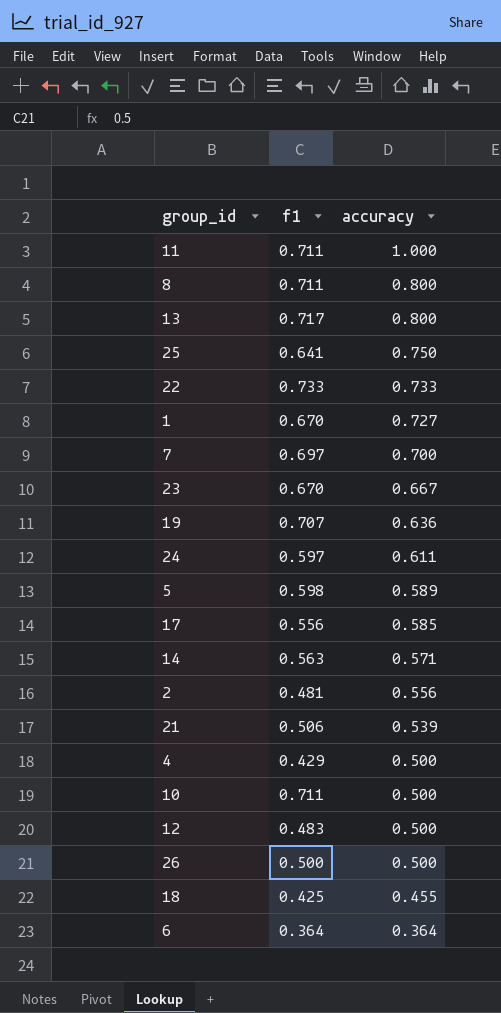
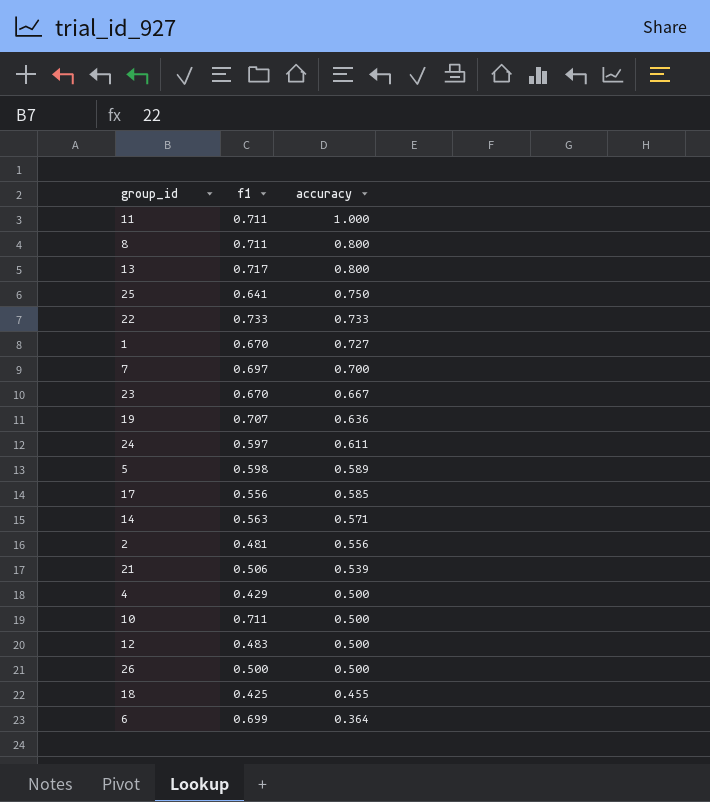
6 | f1: 0.364 -> 0.699

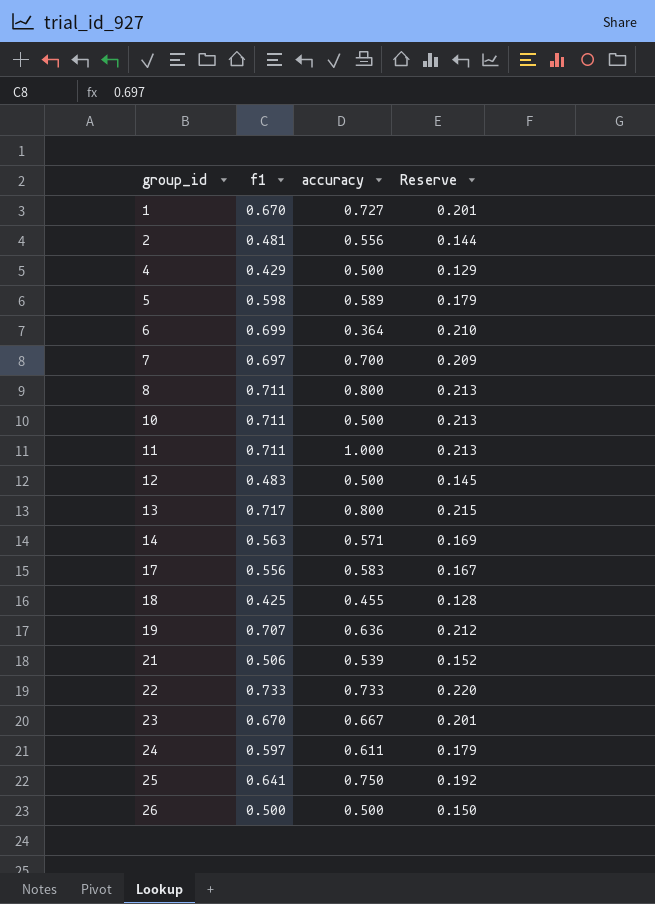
row order: accuracy descending -> group_id ascending
column Reserve | formula: none -> [f1] * 0.3
17 | accuracy: 0.585 -> 0.583

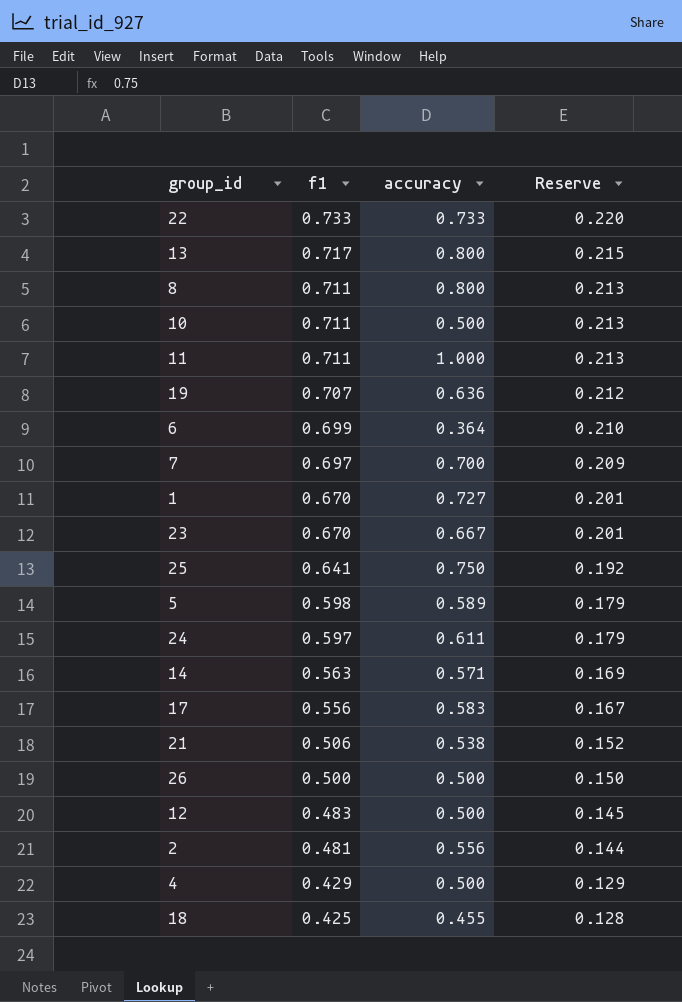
row order: group_id ascending -> f1 descending
21 | accuracy: 0.539 -> 0.538

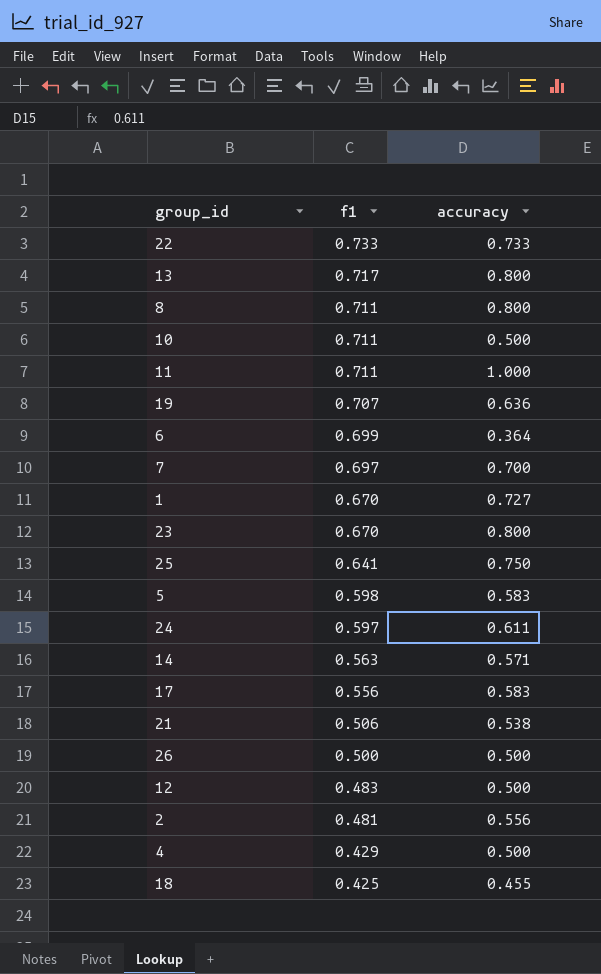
column Reserve | formula: [f1] * 0.3 -> none
23 | accuracy: 0.667 -> 0.800
5 | accuracy: 0.589 -> 0.583

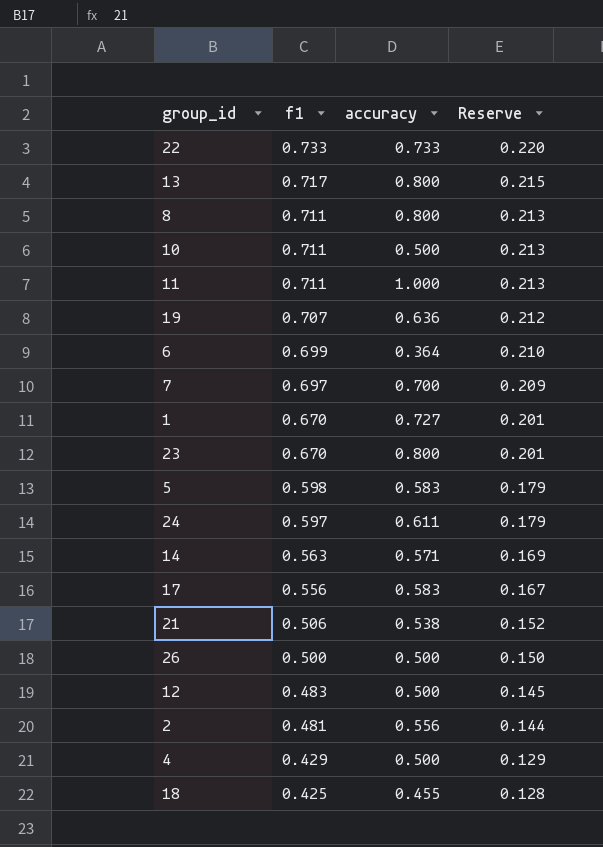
column Reserve | formula: none -> [f1] * 0.3
row 25: 0.641 | 0.750 -> none

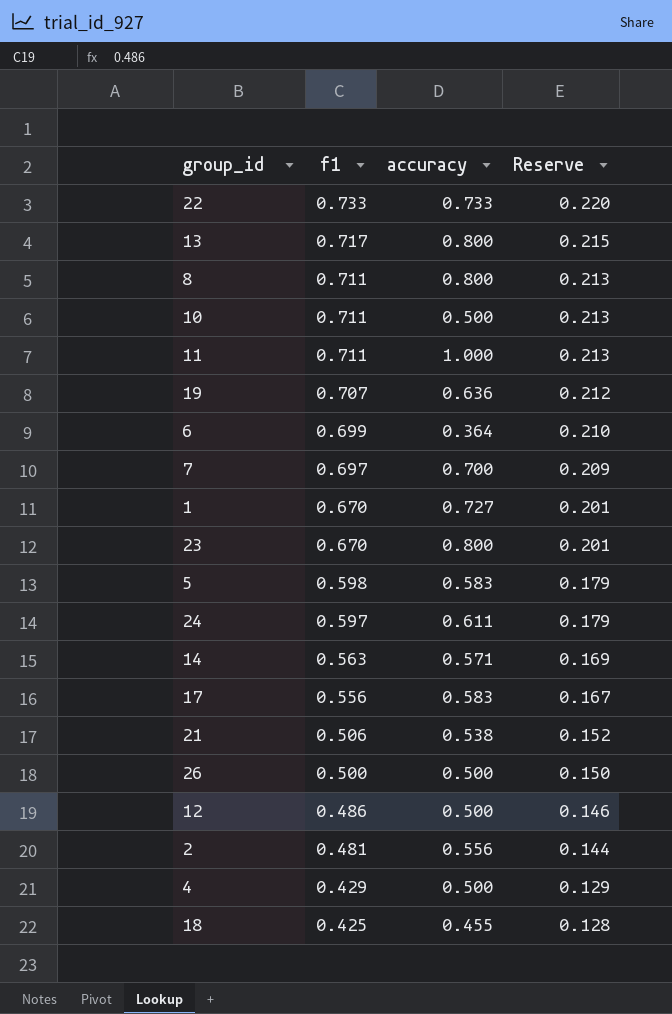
12 | f1: 0.483 -> 0.486
12 | Reserve: 0.145 -> 0.146

